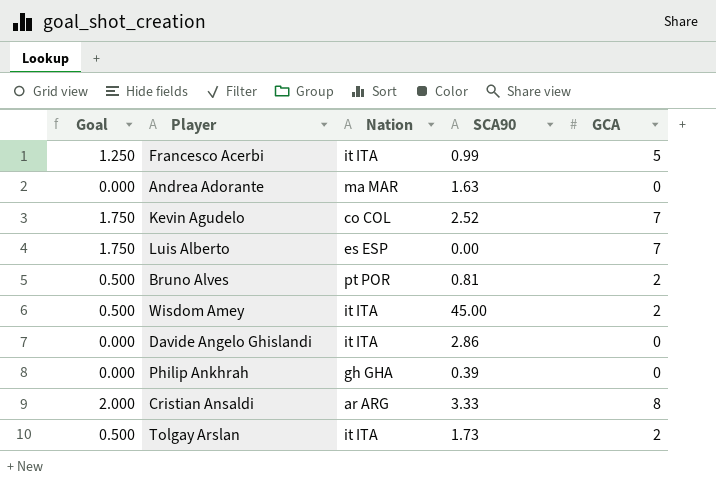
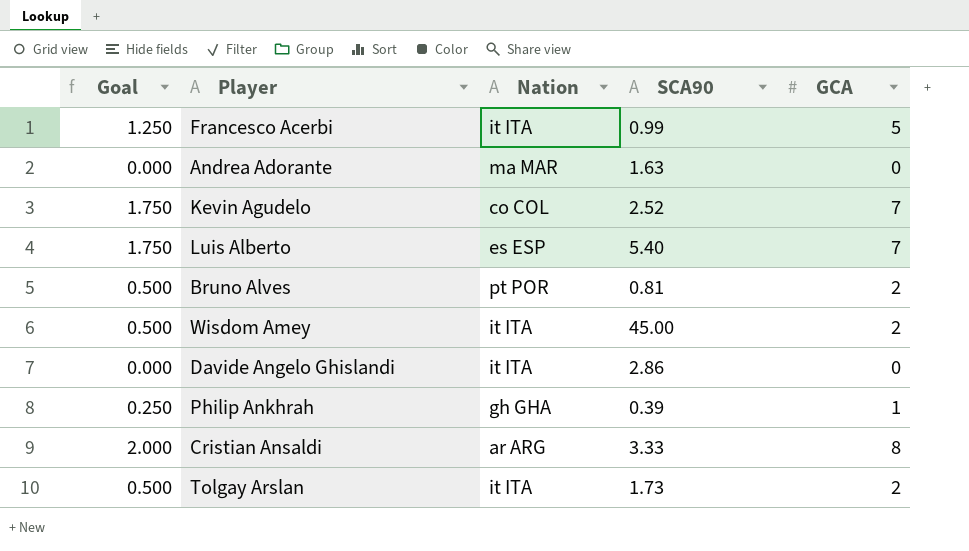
Luis Alberto | SCA90: 0.00 -> 5.40
Philip Ankhrah | Goal: 0.000 -> 0.250
Philip Ankhrah | GCA: 0 -> 1

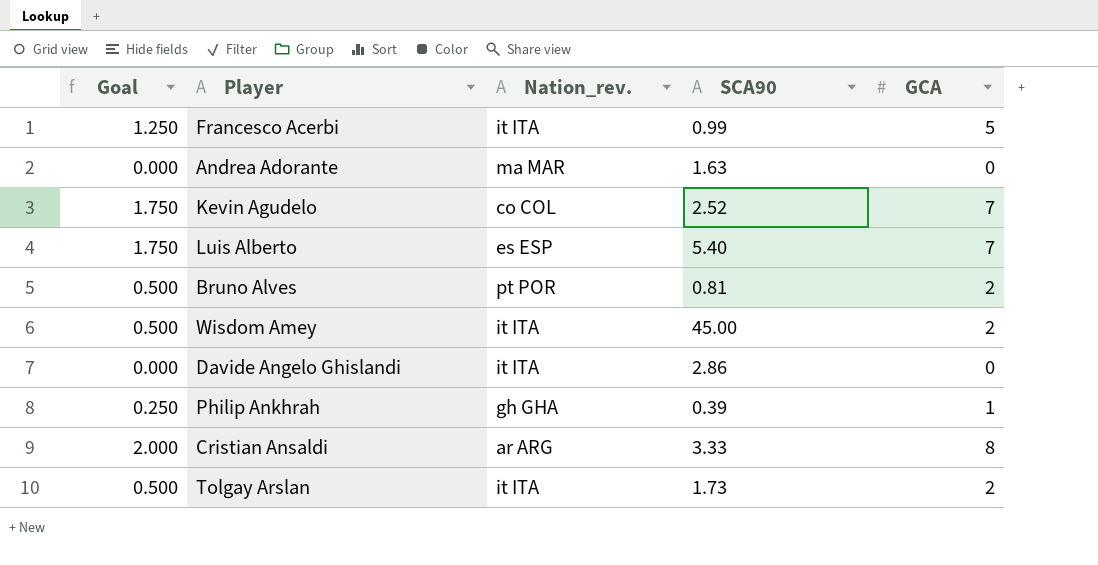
column name: Nation -> Nation_rev.

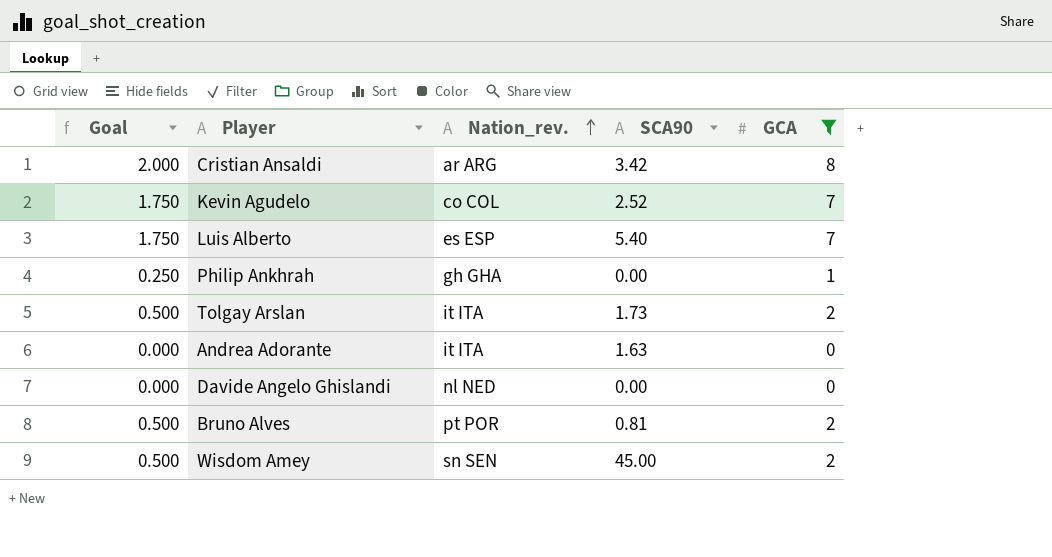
filter: none -> GCA != 5
row order: none -> Nation_rev. ascending
Cristian Ansaldi | SCA90: 3.33 -> 3.42
Philip Ankhrah | SCA90: 0.39 -> 0.00
Andrea Adorante | Nation_rev.: ma MAR -> it ITA
Davide Angelo Ghislandi | Nation_rev.: it ITA -> nl NED
Davide Angelo Ghislandi | SCA90: 2.86 -> 0.00
Wisdom Amey | Nation_rev.: it ITA -> sn SEN

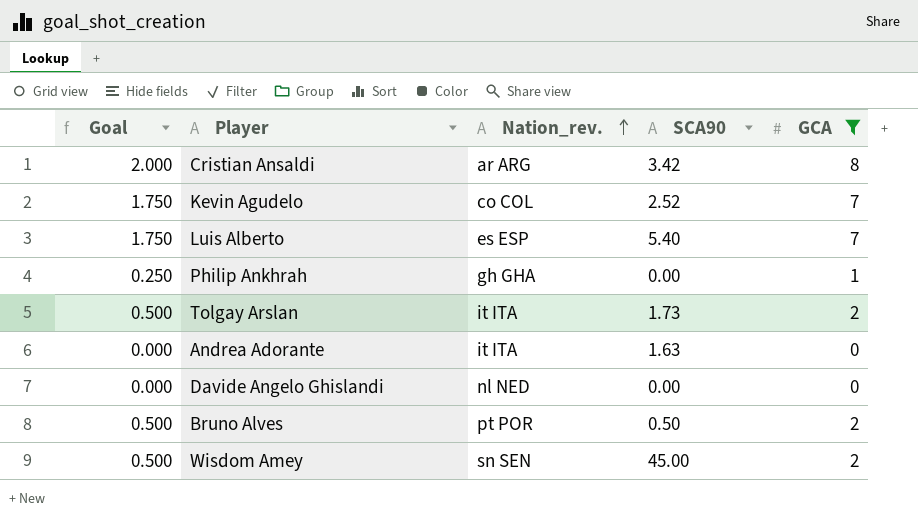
Bruno Alves | SCA90: 0.81 -> 0.50

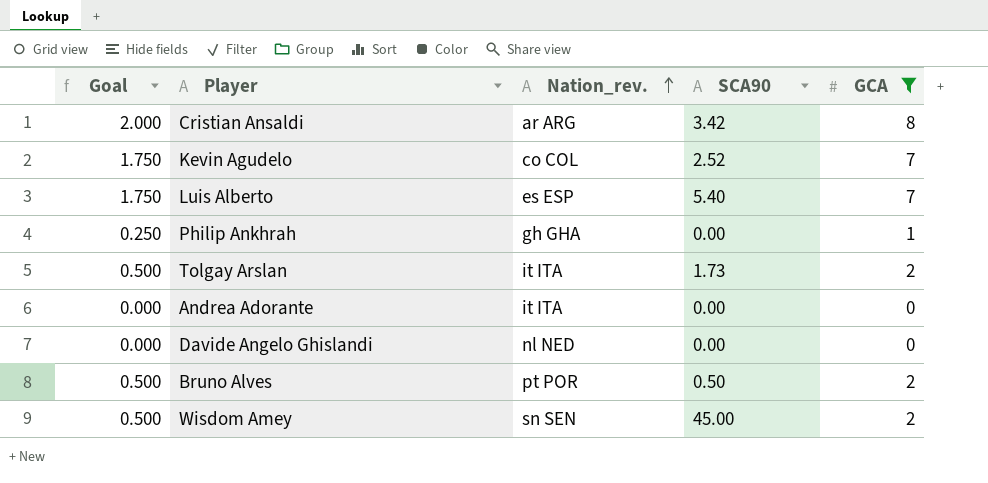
Andrea Adorante | SCA90: 1.63 -> 0.00

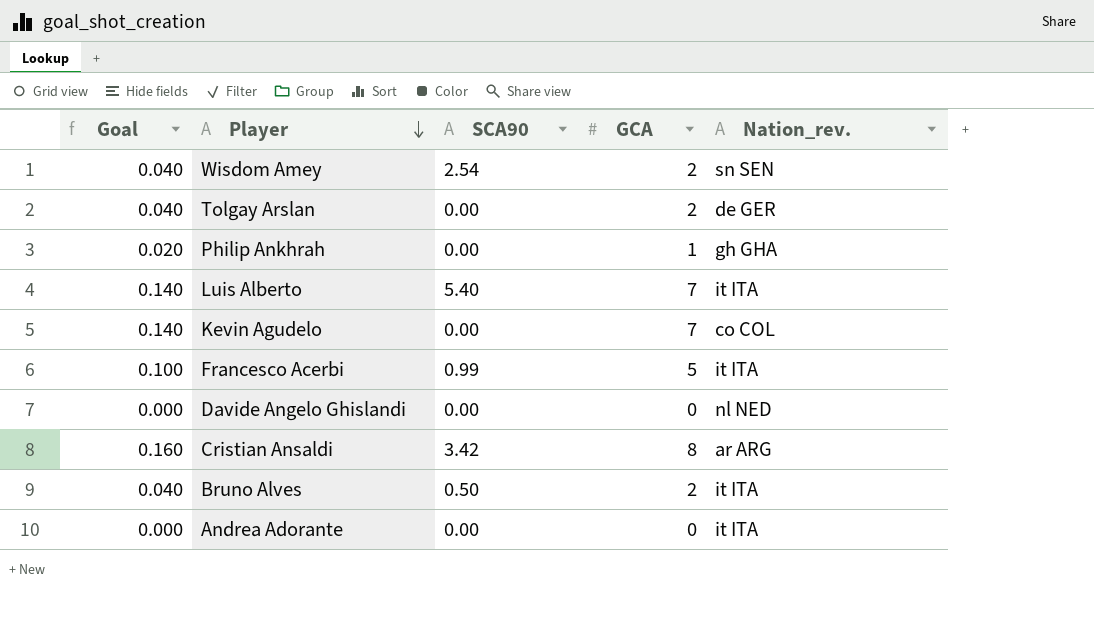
filter: GCA != 5 -> none
row order: Nation_rev. ascending -> Player descending
column Goal | formula: [GCA] * 0.25 -> [GCA] * 0.02
column Nation_rev. | position: 3 -> 5
Wisdom Amey | SCA90: 45.00 -> 2.54
Tolgay Arslan | SCA90: 1.73 -> 0.00
Tolgay Arslan | Nation_rev.: it ITA -> de GER
Luis Alberto | Nation_rev.: es ESP -> it ITA
Kevin Agudelo | SCA90: 2.52 -> 0.00
Bruno Alves | Nation_rev.: pt POR -> it ITA

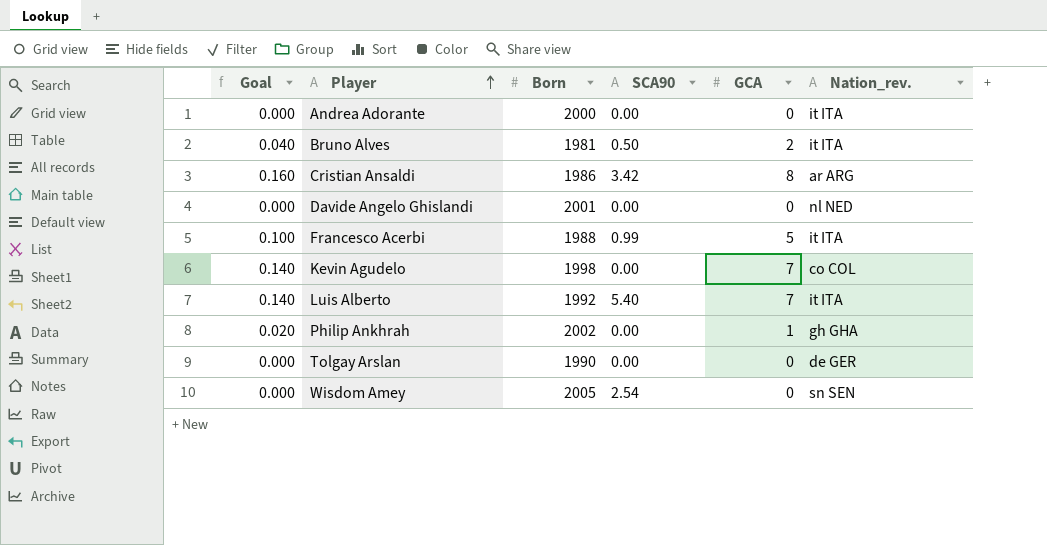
row order: Player descending -> Player ascending
column Born | position: none -> 3
Tolgay Arslan | Goal: 0.040 -> 0.000
Tolgay Arslan | GCA: 2 -> 0
Wisdom Amey | Goal: 0.040 -> 0.000
Wisdom Amey | GCA: 2 -> 0

